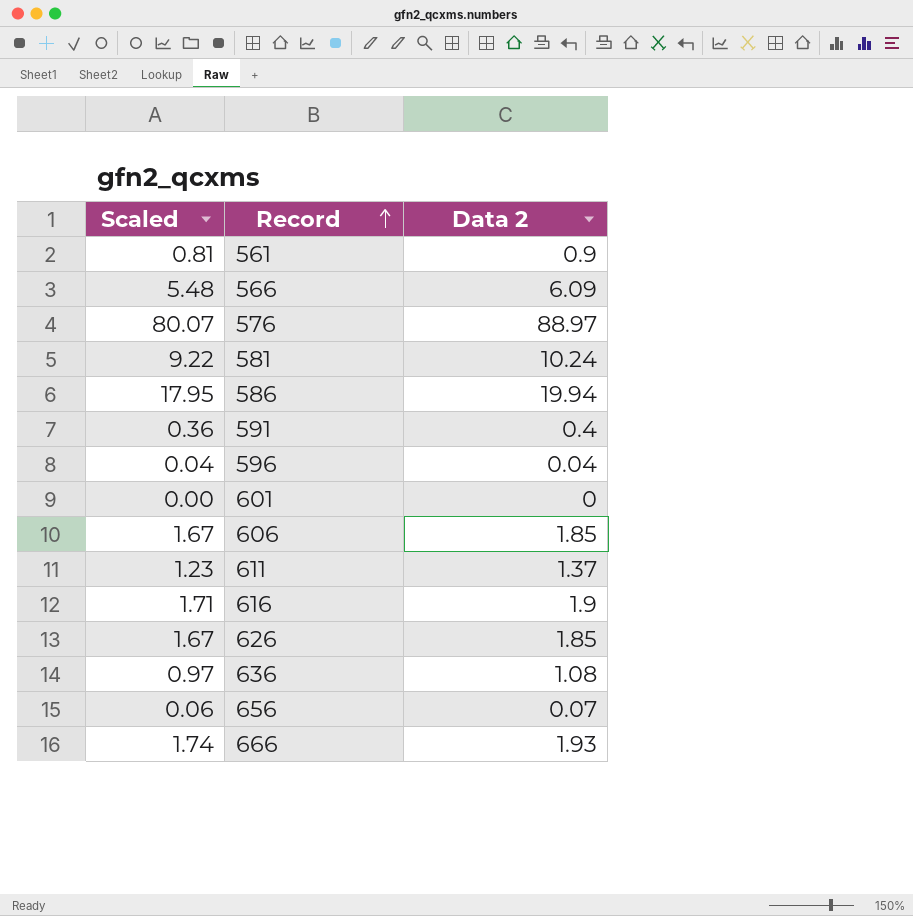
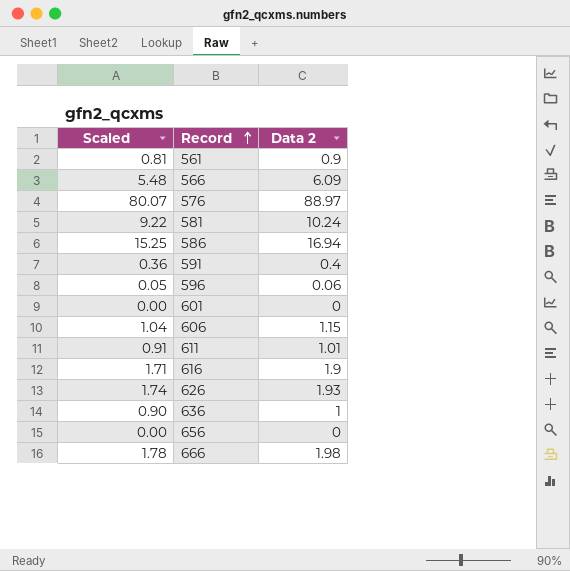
586 | Scaled: 17.95 -> 15.25
586 | Data 2: 19.94 -> 16.94
596 | Scaled: 0.04 -> 0.05
596 | Data 2: 0.04 -> 0.06
606 | Scaled: 1.67 -> 1.04
606 | Data 2: 1.85 -> 1.15
611 | Scaled: 1.23 -> 0.91
611 | Data 2: 1.37 -> 1.01
626 | Scaled: 1.67 -> 1.74
626 | Data 2: 1.85 -> 1.93
636 | Scaled: 0.97 -> 0.90
636 | Data 2: 1.08 -> 1
656 | Scaled: 0.06 -> 0.00
656 | Data 2: 0.07 -> 0
666 | Scaled: 1.74 -> 1.78
666 | Data 2: 1.93 -> 1.98

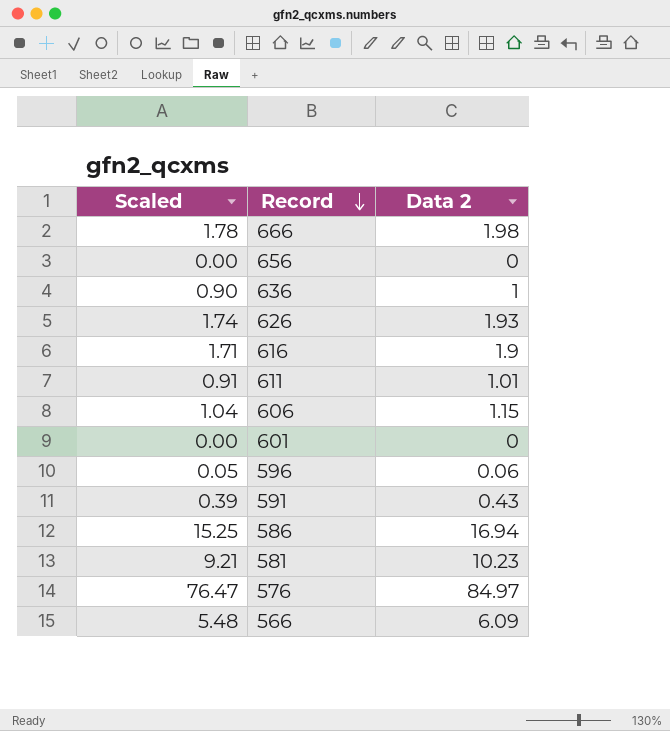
row order: Record ascending -> Record descending
row 561: 0.81 | 0.9 -> none
591 | Scaled: 0.36 -> 0.39
591 | Data 2: 0.4 -> 0.43
581 | Scaled: 9.22 -> 9.21
581 | Data 2: 10.24 -> 10.23
576 | Scaled: 80.07 -> 76.47
576 | Data 2: 88.97 -> 84.97

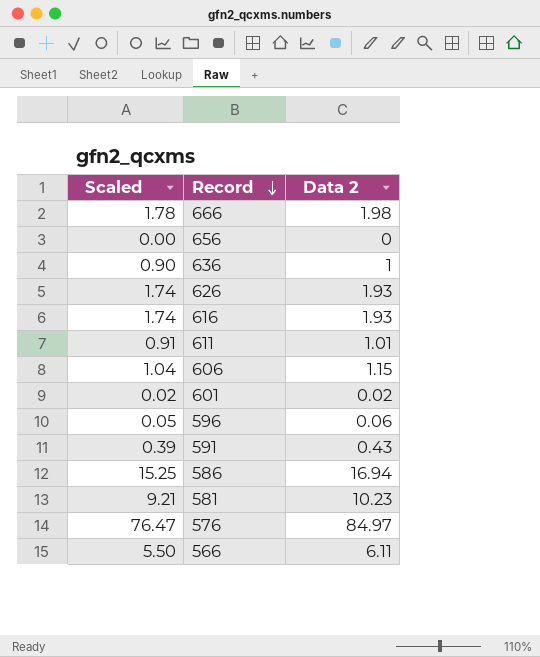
616 | Scaled: 1.71 -> 1.74
616 | Data 2: 1.9 -> 1.93
601 | Scaled: 0.00 -> 0.02
601 | Data 2: 0 -> 0.02
566 | Scaled: 5.48 -> 5.50
566 | Data 2: 6.09 -> 6.11

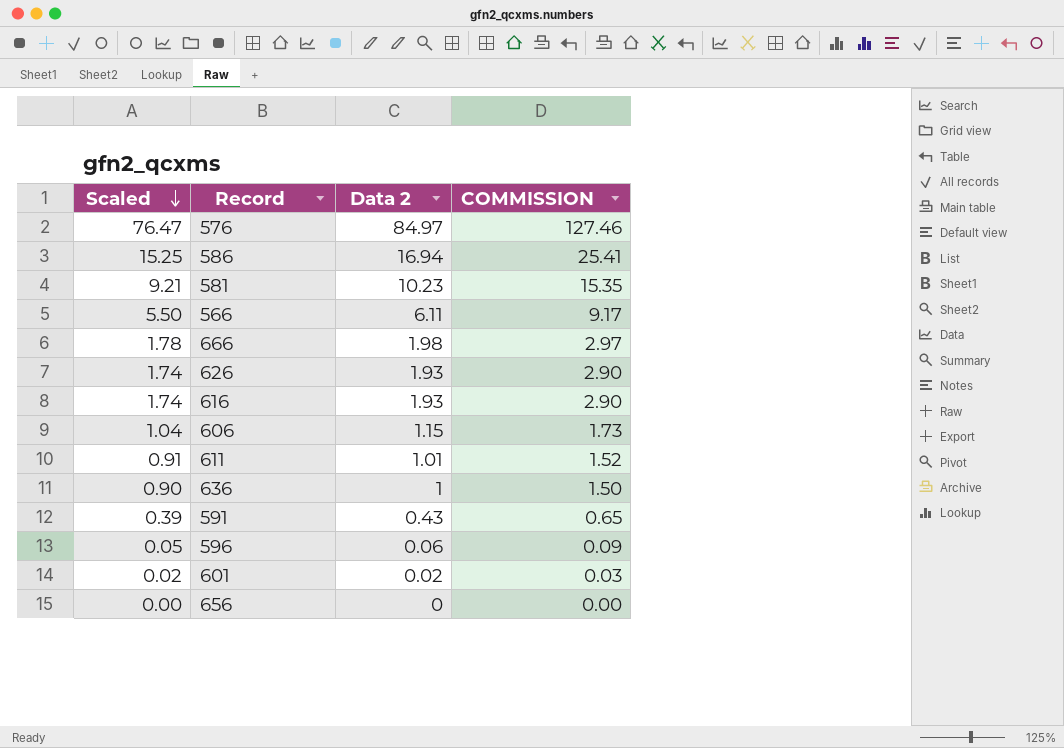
row order: Record descending -> Scaled descending
column COMMISSION | formula: none -> [Data 2] * 1.5

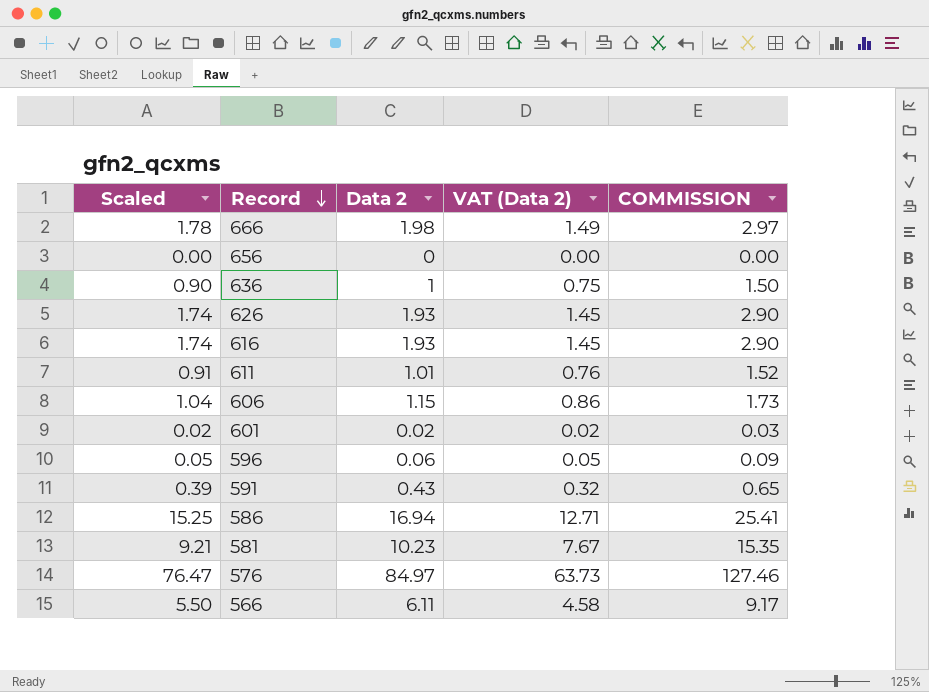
row order: Scaled descending -> Record descending
column VAT (Data 2) | formula: none -> [Data 2] * 0.75

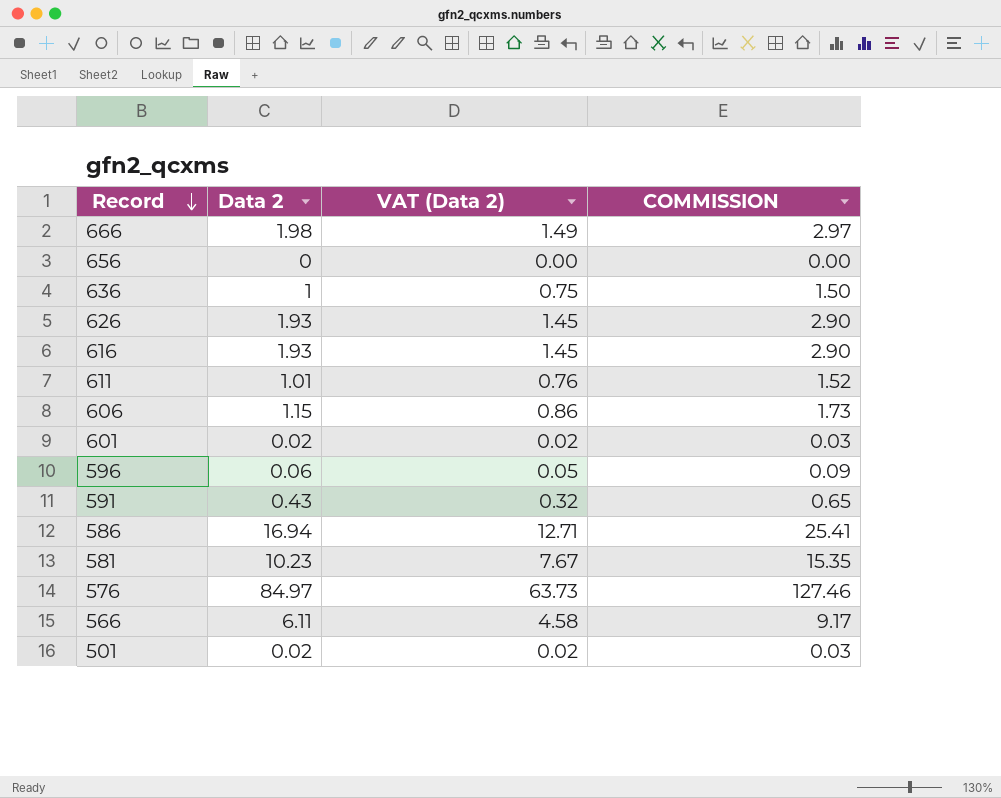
column Scaled | formula: [Data 2] * 0.9 -> none
row 501: none -> 0.02 | 0.02 | 0.03

